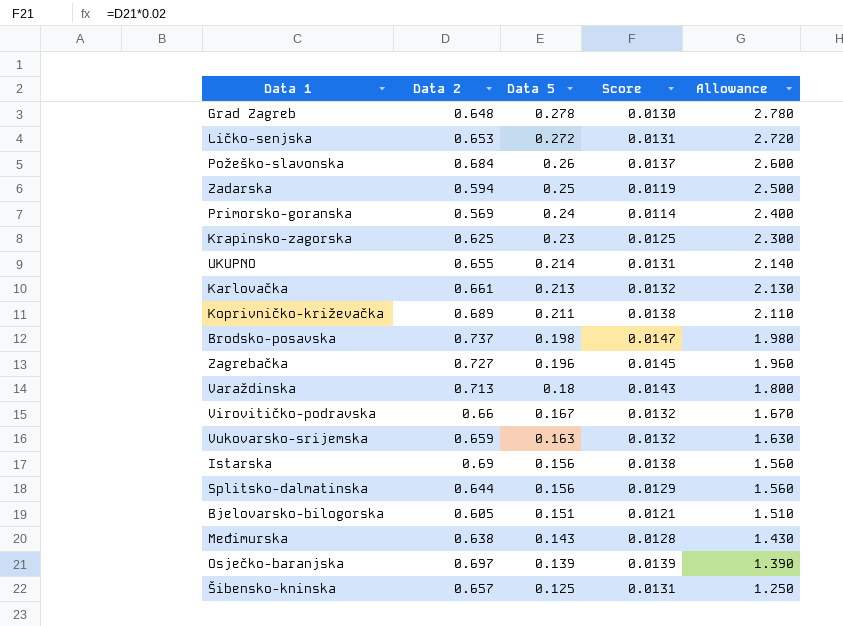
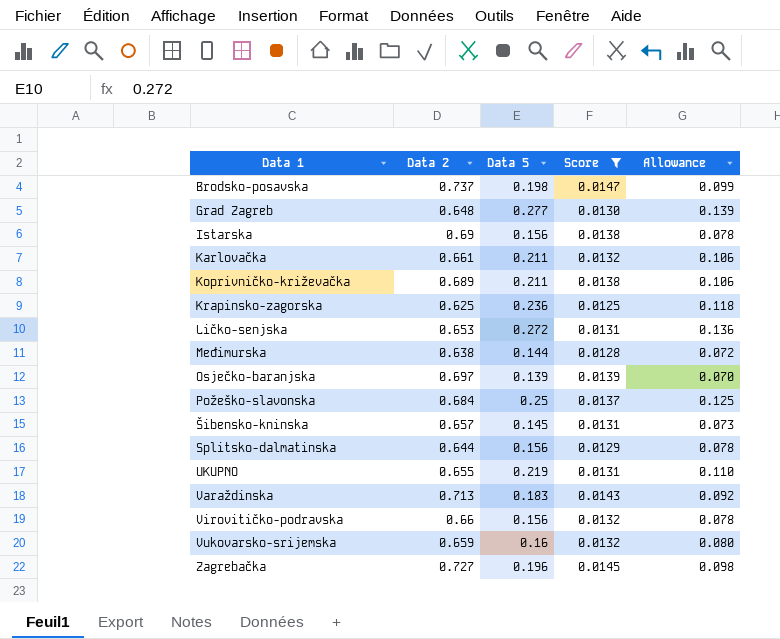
filter: none -> Score >= 0.0125
row order: Data 5 descending -> Data 1 ascending
column Allowance | formula: [Data 5] * 10 -> [Data 5] * 0.5
Grad Zagreb | Data 5: 0.278 -> 0.277
Karlovačka | Data 5: 0.213 -> 0.211
Krapinsko-zagorska | Data 5: 0.23 -> 0.236
Međimurska | Data 5: 0.143 -> 0.144
Požeško-slavonska | Data 5: 0.26 -> 0.25
Šibensko-kninska | Data 5: 0.125 -> 0.145
UKUPNO | Data 5: 0.214 -> 0.219
Varaždinska | Data 5: 0.18 -> 0.183
Virovitičko-podravska | Data 5: 0.167 -> 0.156
Vukovarsko-srijemska | Data 5: 0.163 -> 0.16

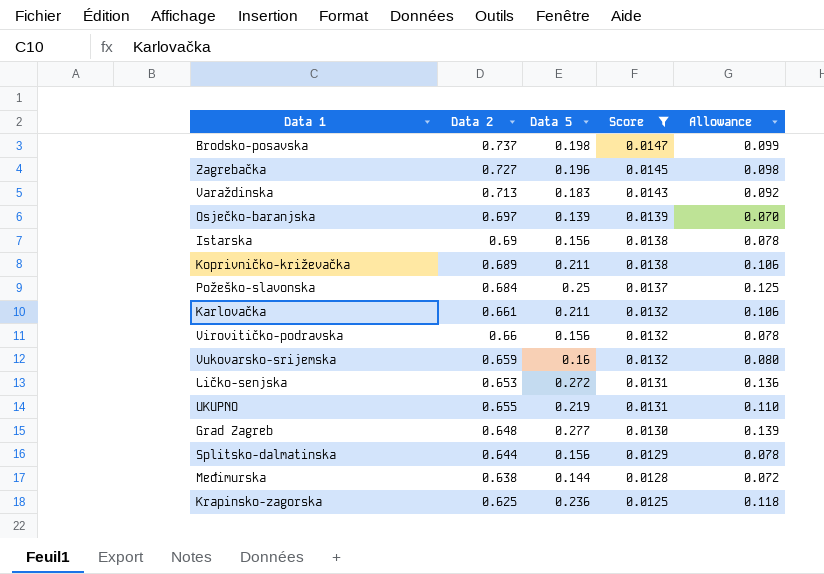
row order: Data 1 ascending -> Score descending
row Šibensko-kninska: 0.657 | 0.145 | 0.0131 | 0.073 -> none

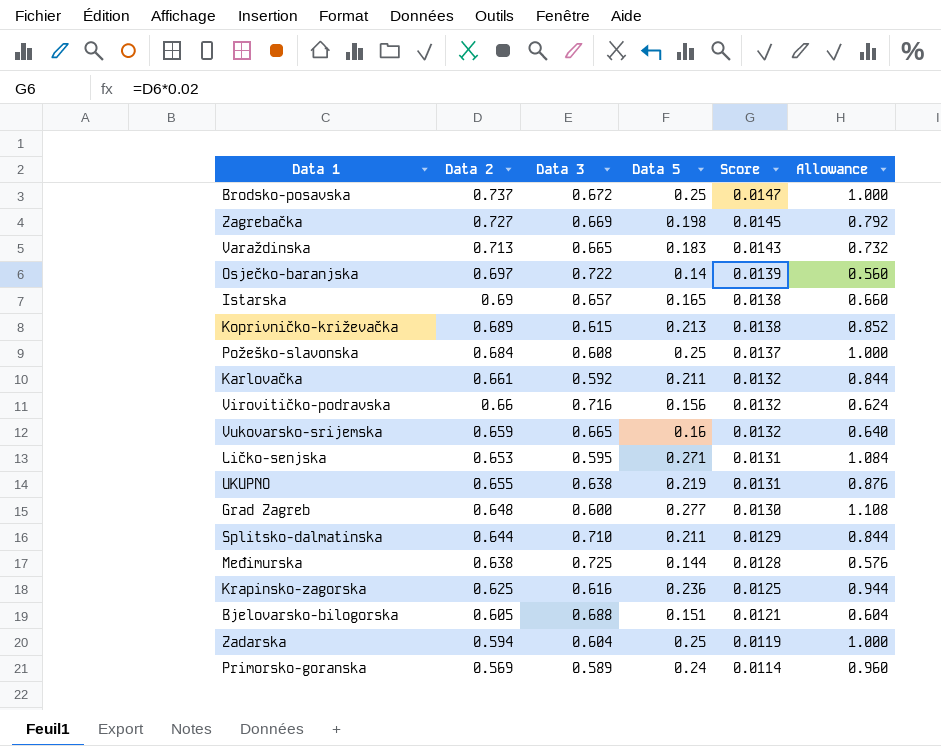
filter: Score >= 0.0125 -> none
column Data 3 | position: none -> 3
column Allowance | formula: [Data 5] * 0.5 -> [Data 5] * 4
Brodsko-posavska | Data 5: 0.198 -> 0.25
Zagrebačka | Data 5: 0.196 -> 0.198
Osječko-baranjska | Data 5: 0.139 -> 0.14
Istarska | Data 5: 0.156 -> 0.165
Koprivničko-križevačka | Data 5: 0.211 -> 0.213
Ličko-senjska | Data 5: 0.272 -> 0.271
Splitsko-dalmatinska | Data 5: 0.156 -> 0.211

